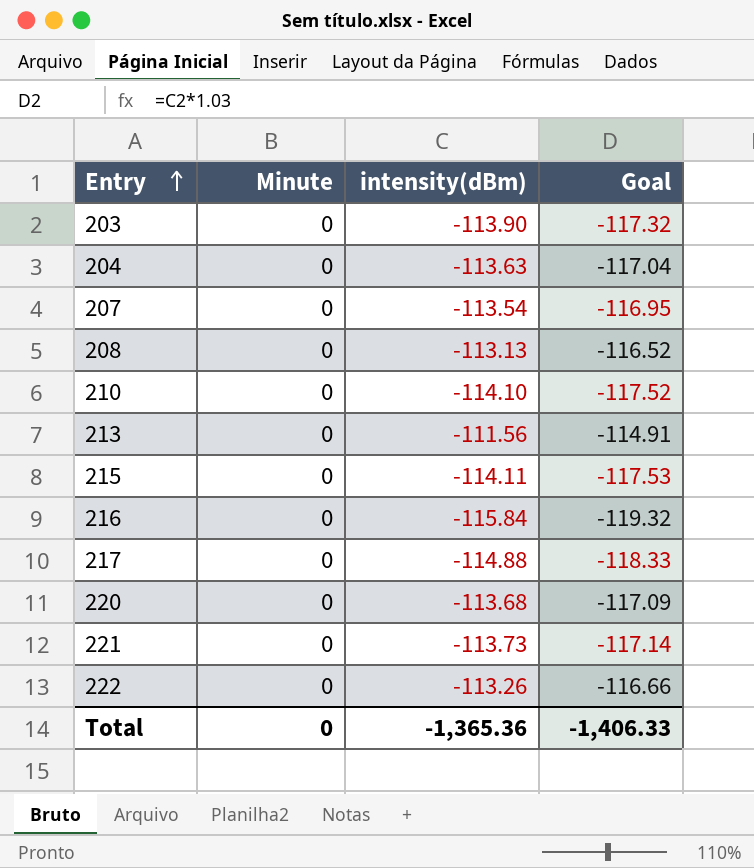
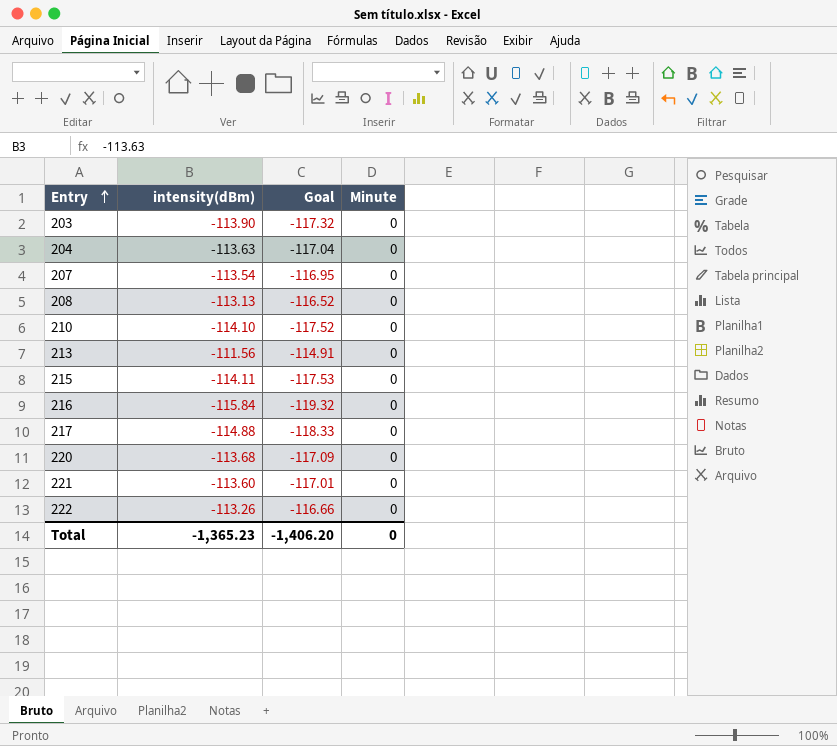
column Minute | position: 2 -> 4
221 | intensity(dBm): -113.73 -> -113.60
221 | Goal: -117.14 -> -117.01
Total | intensity(dBm): -1,365.36 -> -1,365.23
Total | Goal: -1,406.33 -> -1,406.20

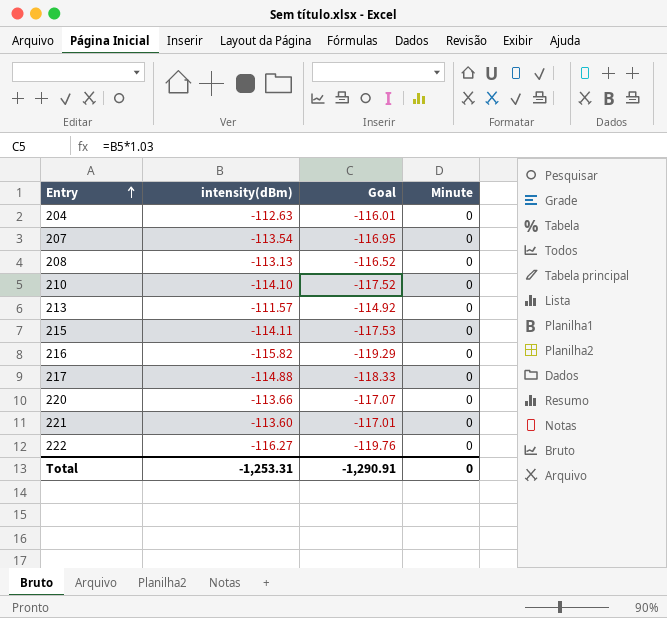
row 203: -113.90 | -117.32 | 0 -> none
204 | intensity(dBm): -113.63 -> -112.63
204 | Goal: -117.04 -> -116.01
213 | intensity(dBm): -111.56 -> -111.57
213 | Goal: -114.91 -> -114.92
216 | intensity(dBm): -115.84 -> -115.82
216 | Goal: -119.32 -> -119.29
220 | intensity(dBm): -113.68 -> -113.66
220 | Goal: -117.09 -> -117.07
222 | intensity(dBm): -113.26 -> -116.27
222 | Goal: -116.66 -> -119.76
Total | intensity(dBm): -1,365.23 -> -1,253.31
Total | Goal: -1,406.20 -> -1,290.91

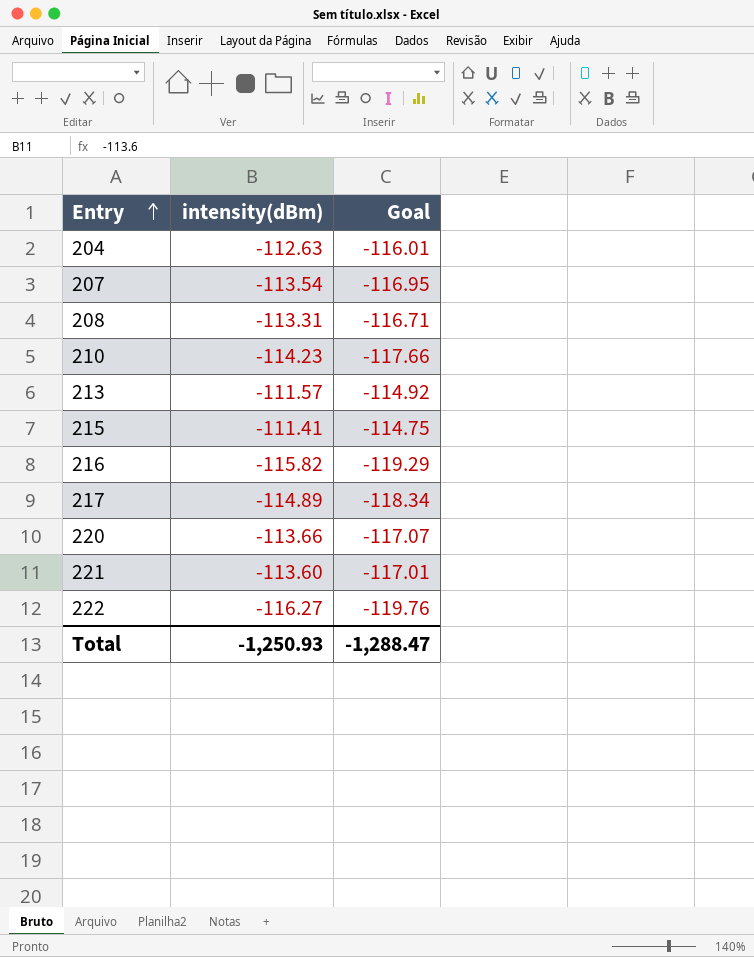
column Minute | position: 4 -> none
208 | intensity(dBm): -113.13 -> -113.31
208 | Goal: -116.52 -> -116.71
210 | intensity(dBm): -114.10 -> -114.23
210 | Goal: -117.52 -> -117.66
215 | intensity(dBm): -114.11 -> -111.41
215 | Goal: -117.53 -> -114.75
217 | intensity(dBm): -114.88 -> -114.89
217 | Goal: -118.33 -> -118.34
Total | intensity(dBm): -1,253.31 -> -1,250.93
Total | Goal: -1,290.91 -> -1,288.47

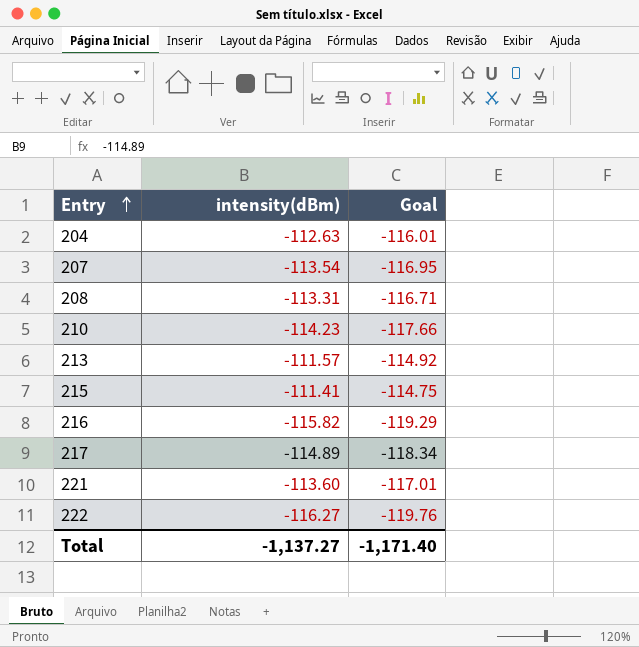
row 220: -113.66 | -117.07 -> none
Total | intensity(dBm): -1,250.93 -> -1,137.27
Total | Goal: -1,288.47 -> -1,171.40

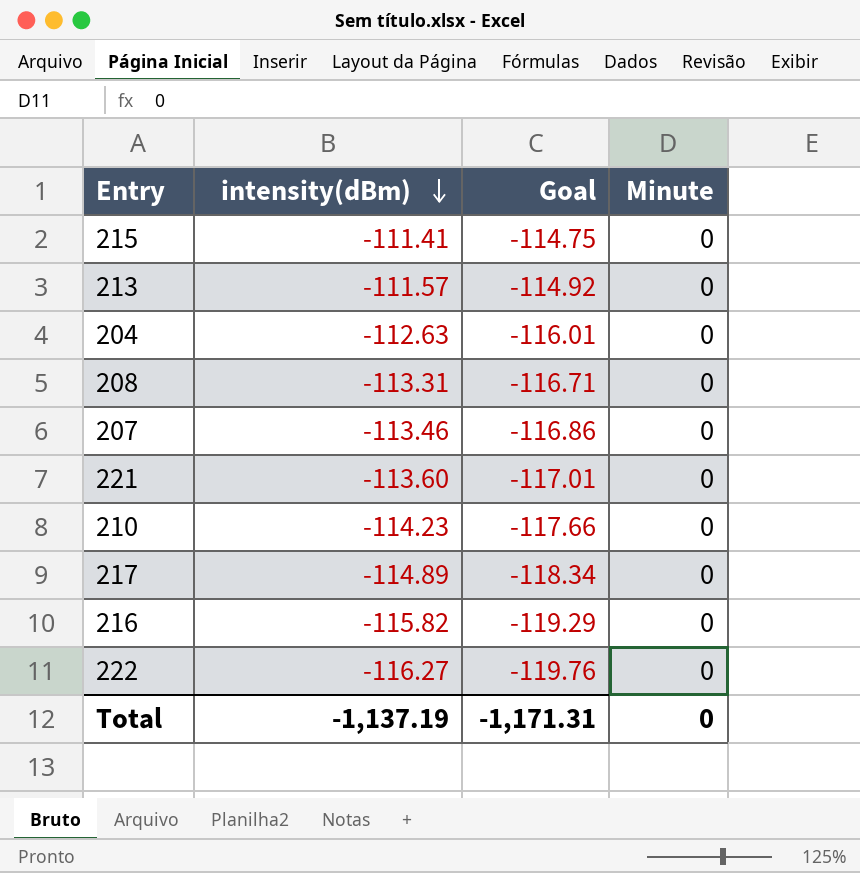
row order: Entry ascending -> intensity(dBm) descending
column Minute | position: none -> 4
207 | intensity(dBm): -113.54 -> -113.46
207 | Goal: -116.95 -> -116.86
Total | intensity(dBm): -1,137.27 -> -1,137.19
Total | Goal: -1,171.40 -> -1,171.31

